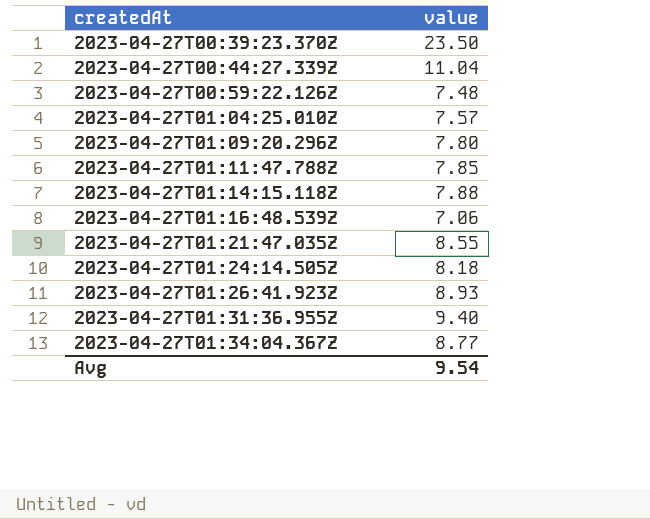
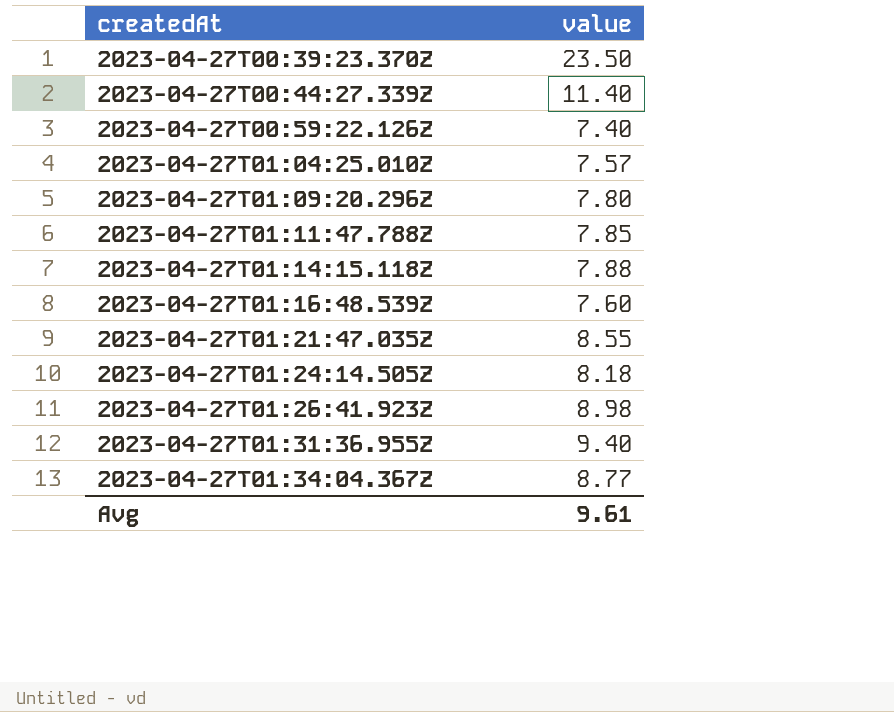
2023-04-27T00:44:27.339Z | value: 11.04 -> 11.40
2023-04-27T00:59:22.126Z | value: 7.48 -> 7.40
2023-04-27T01:16:48.539Z | value: 7.06 -> 7.60
2023-04-27T01:26:41.923Z | value: 8.93 -> 8.98
Avg | value: 9.54 -> 9.61

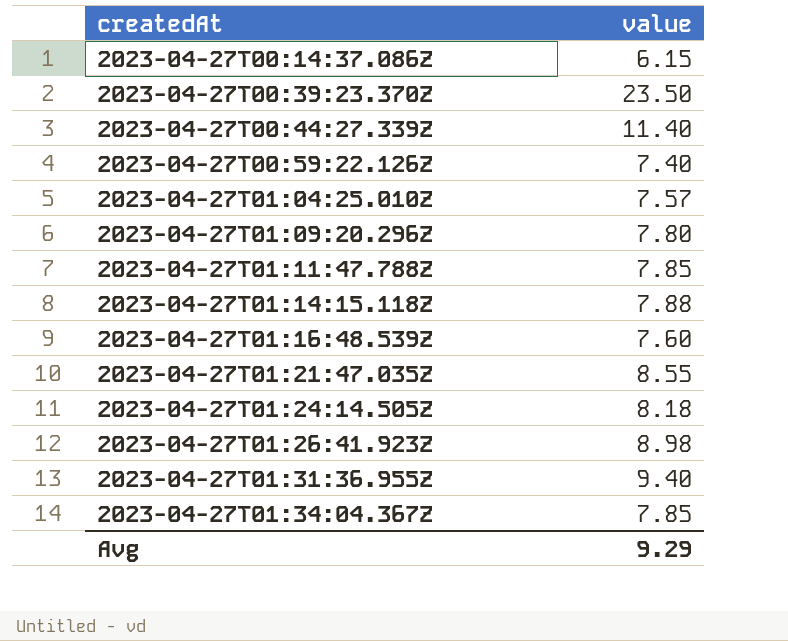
row 2023-04-27T00:14:37.086Z: none -> 6.15
2023-04-27T01:34:04.367Z | value: 8.77 -> 7.85
Avg | value: 9.61 -> 9.29

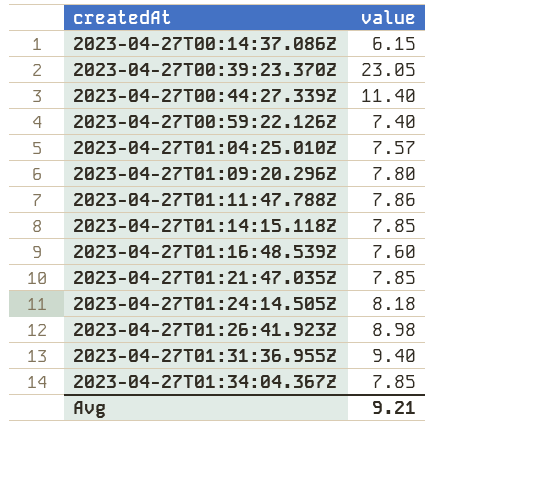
2023-04-27T00:39:23.370Z | value: 23.50 -> 23.05
2023-04-27T01:11:47.788Z | value: 7.85 -> 7.86
2023-04-27T01:14:15.118Z | value: 7.88 -> 7.85
2023-04-27T01:21:47.035Z | value: 8.55 -> 7.85
Avg | value: 9.29 -> 9.21

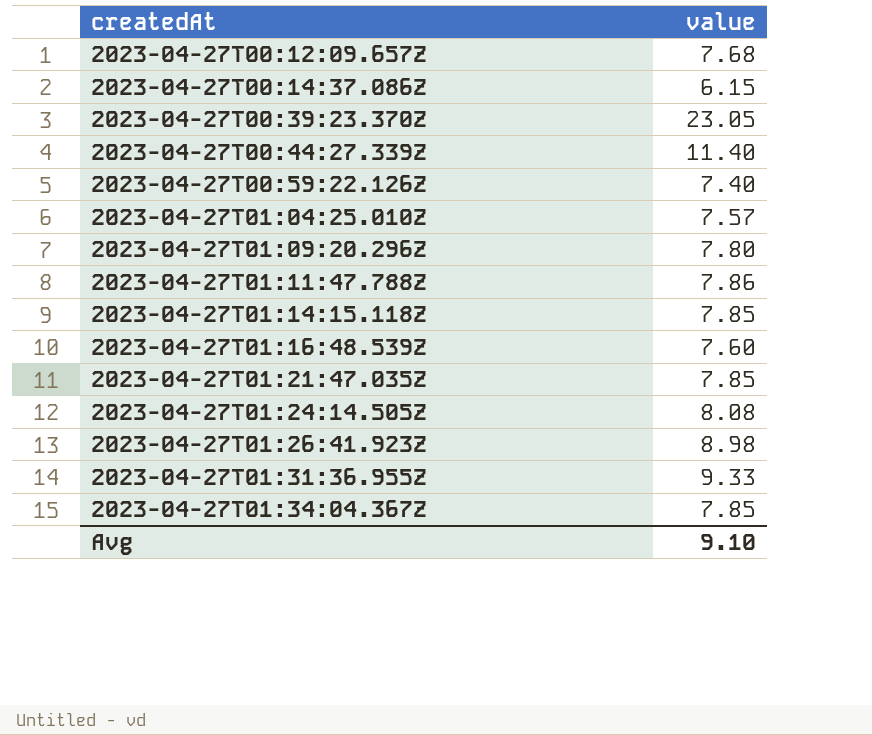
row 2023-04-27T00:12:09.657Z: none -> 7.68
2023-04-27T01:24:14.505Z | value: 8.18 -> 8.08
2023-04-27T01:31:36.955Z | value: 9.40 -> 9.33
Avg | value: 9.21 -> 9.10

